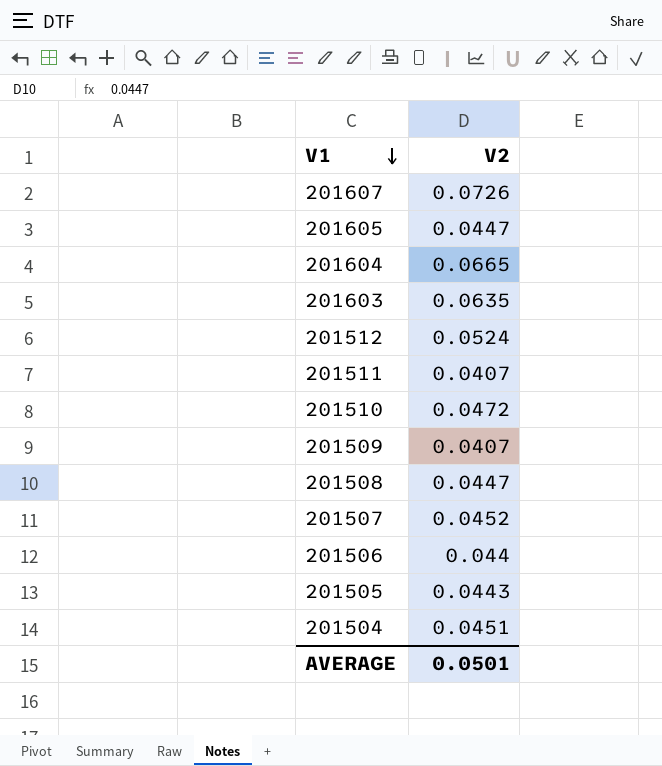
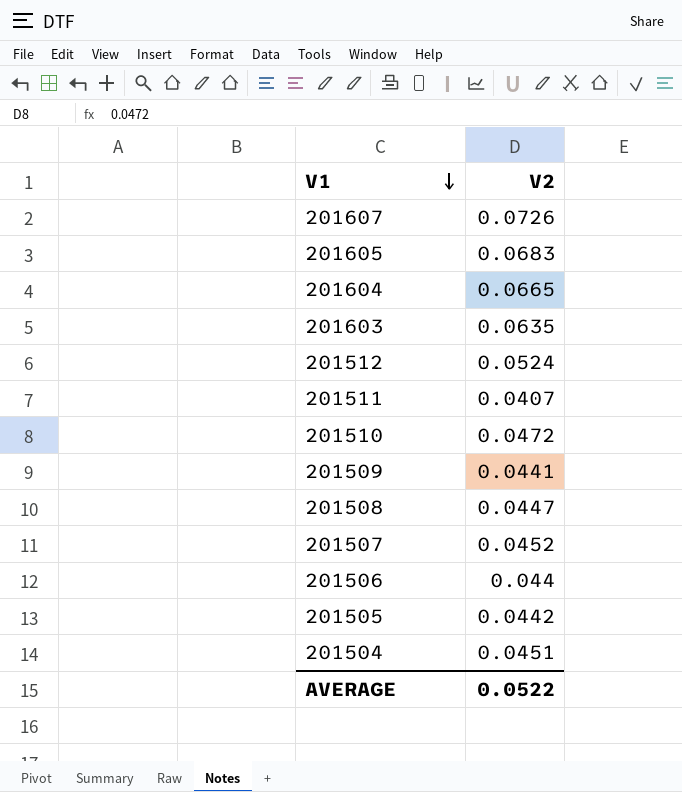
201605 | V2: 0.0447 -> 0.0683
201509 | V2: 0.0407 -> 0.0441
201505 | V2: 0.0443 -> 0.0442
AVERAGE | V2: 0.0501 -> 0.0522

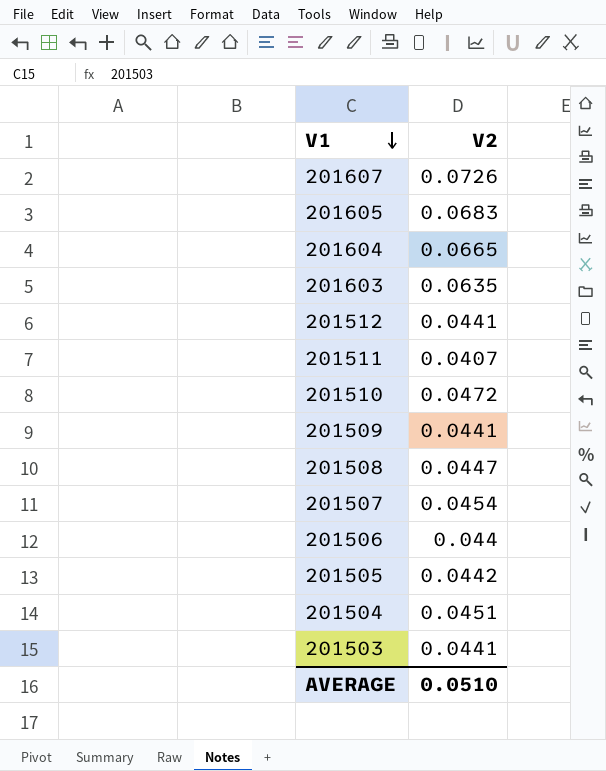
201512 | V2: 0.0524 -> 0.0441
201507 | V2: 0.0452 -> 0.0454
row 201503: none -> 0.0441
AVERAGE | V2: 0.0522 -> 0.0510

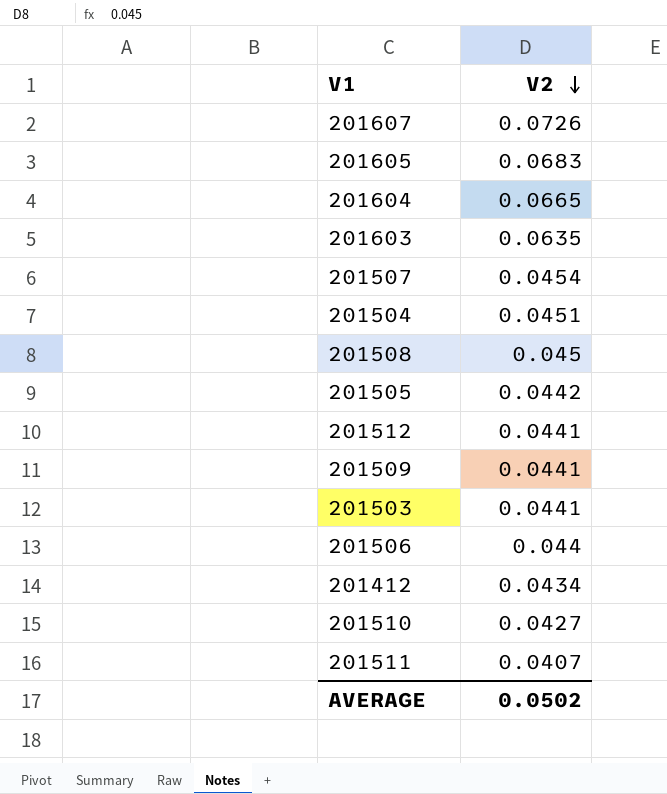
row order: V1 descending -> V2 descending
201508 | V2: 0.0447 -> 0.045
row 201412: none -> 0.0434
201510 | V2: 0.0472 -> 0.0427
AVERAGE | V2: 0.0510 -> 0.0502

